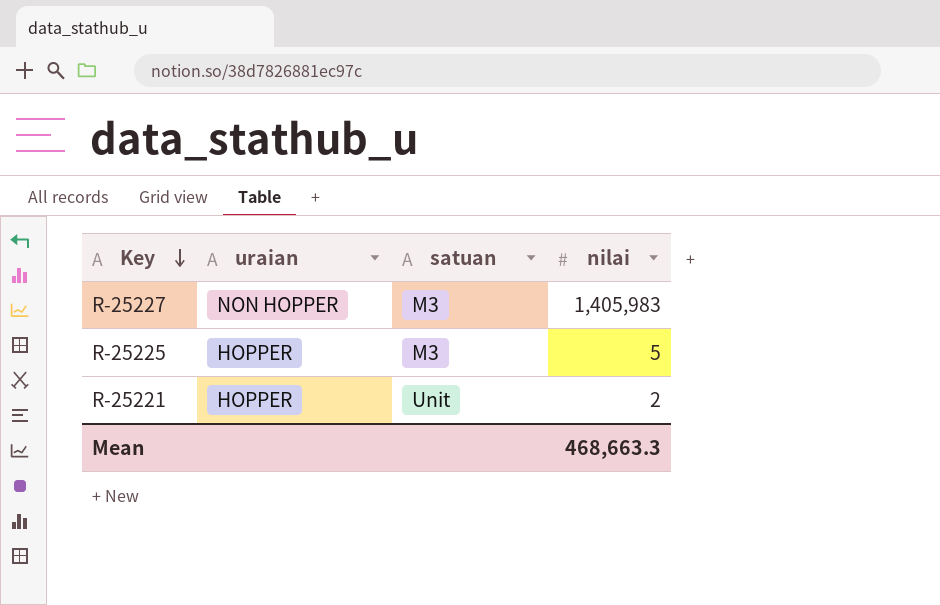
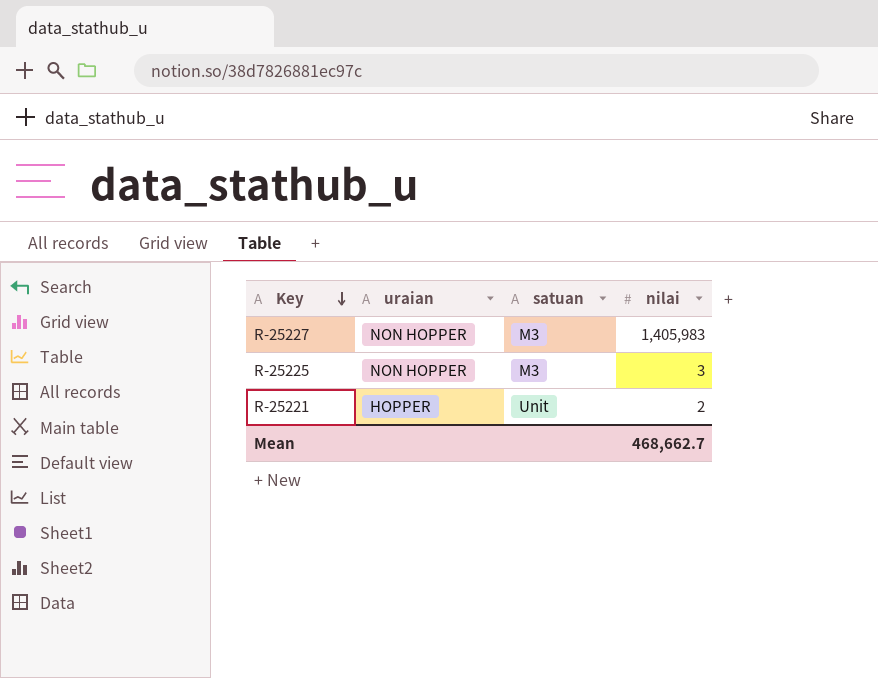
R-25225 | uraian: HOPPER -> NON HOPPER
R-25225 | nilai: 5 -> 3
Mean | nilai: 468,663.3 -> 468,662.7

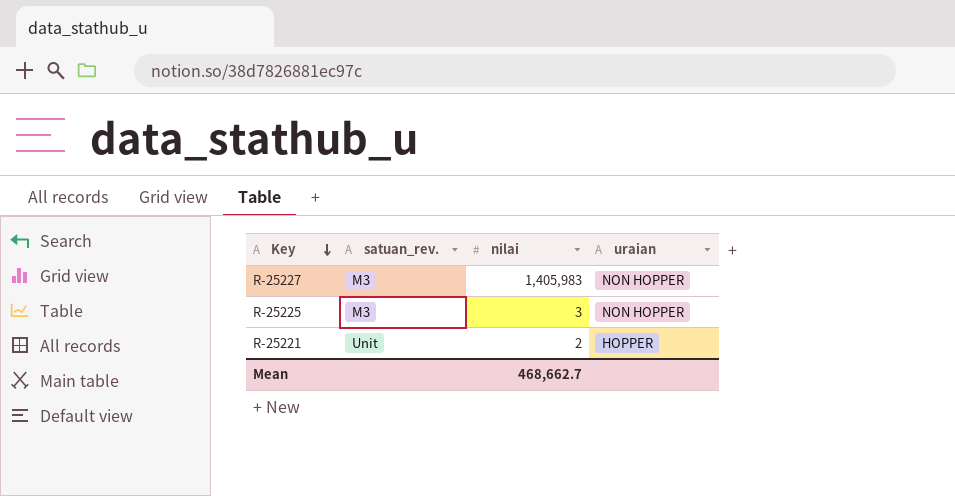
column name: satuan -> satuan_rev.
column uraian | position: 2 -> 4

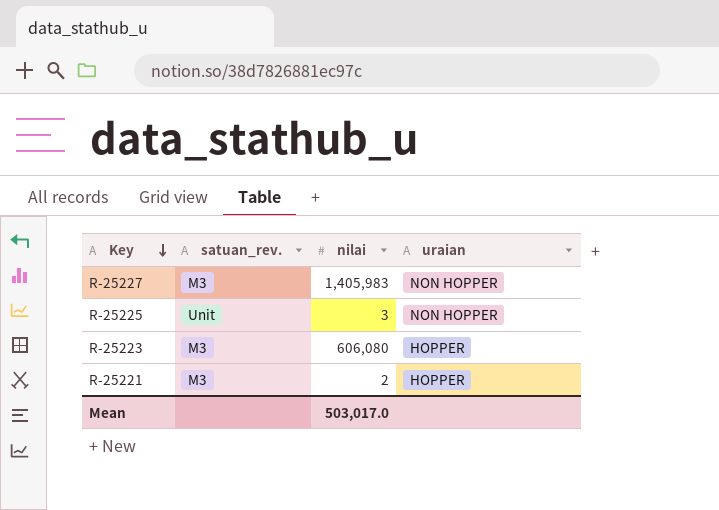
R-25225 | satuan_rev.: M3 -> Unit
row R-25223: none -> M3 | 606,080 | HOPPER
R-25221 | satuan_rev.: Unit -> M3
Mean | nilai: 468,662.7 -> 503,017.0

